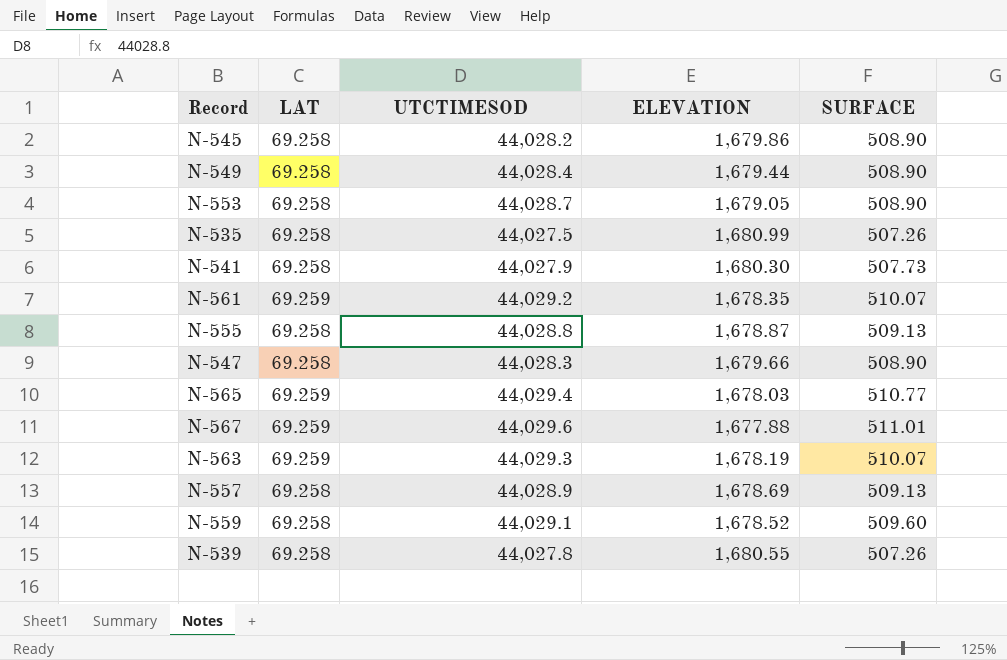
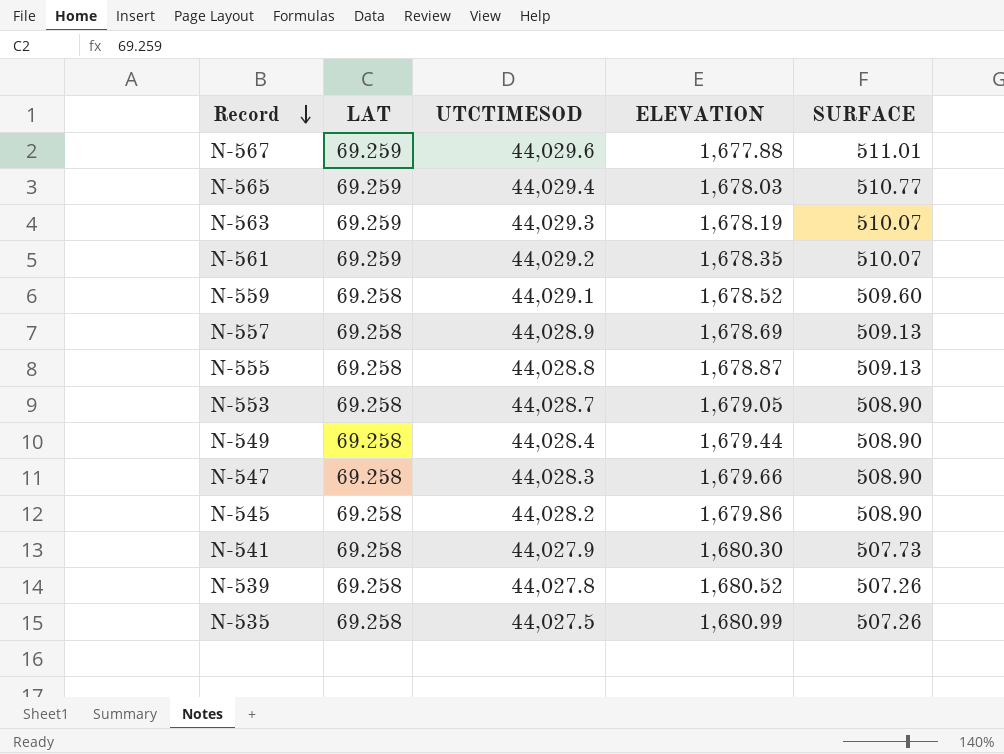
row order: none -> Record descending
N-539 | ELEVATION: 1,680.55 -> 1,680.52

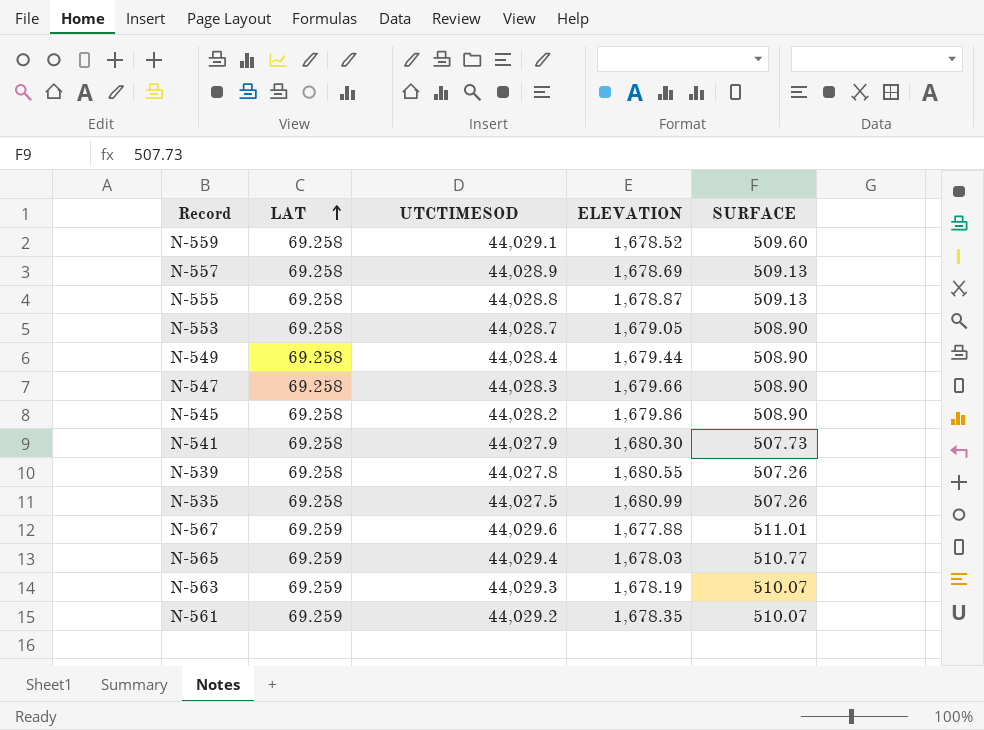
row order: Record descending -> LAT ascending
N-539 | ELEVATION: 1,680.52 -> 1,680.55

